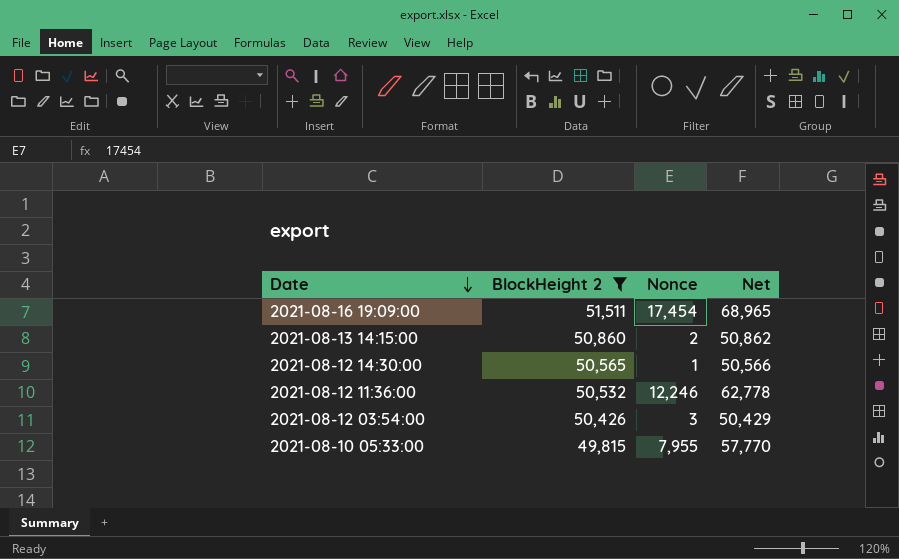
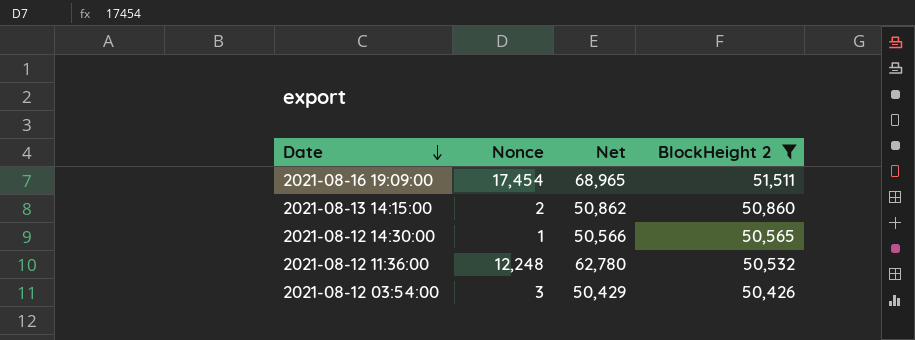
column BlockHeight 2 | position: 2 -> 4
row 2021-08-10 05:33:00: 49,815 | 7,955 | 57,770 -> none
2021-08-12 11:36:00 | Nonce: 12,246 -> 12,248
2021-08-12 11:36:00 | Net: 62,778 -> 62,780

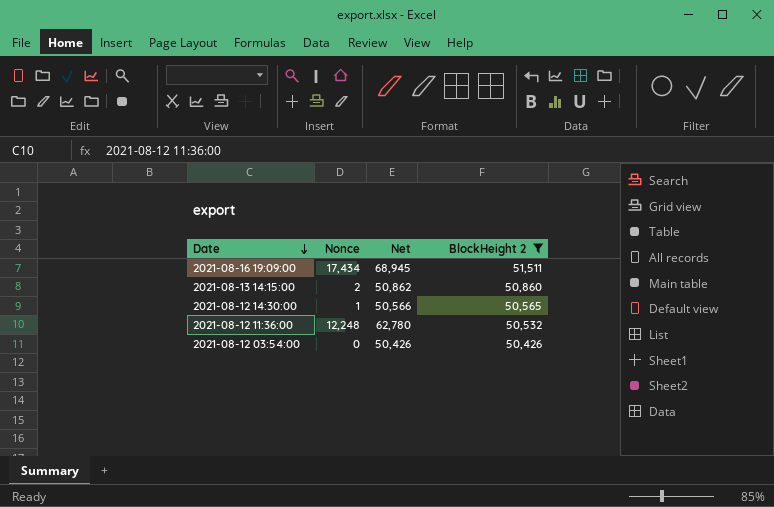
2021-08-16 19:09:00 | Nonce: 17,454 -> 17,434
2021-08-16 19:09:00 | Net: 68,965 -> 68,945
2021-08-12 03:54:00 | Nonce: 3 -> 0
2021-08-12 03:54:00 | Net: 50,429 -> 50,426

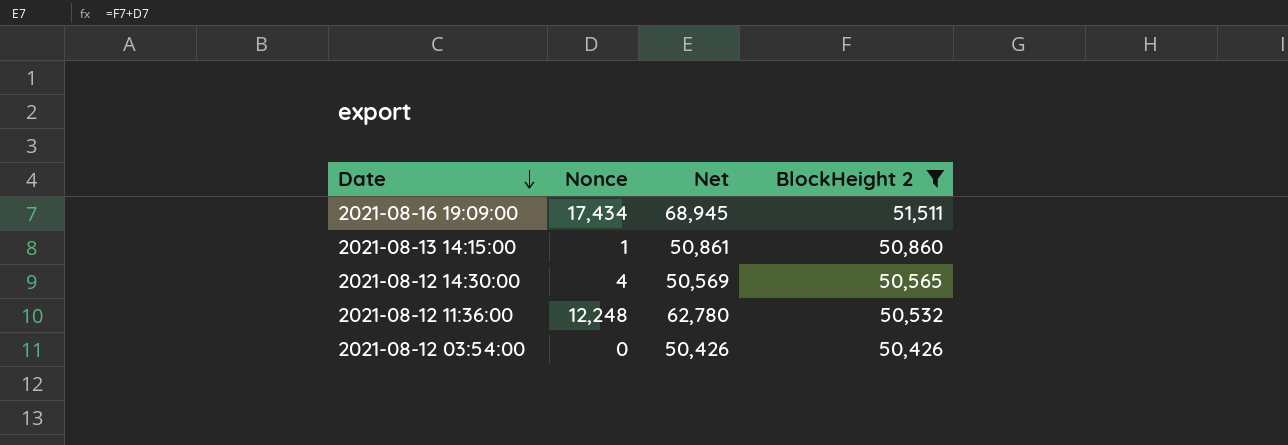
2021-08-13 14:15:00 | Nonce: 2 -> 1
2021-08-13 14:15:00 | Net: 50,862 -> 50,861
2021-08-12 14:30:00 | Nonce: 1 -> 4
2021-08-12 14:30:00 | Net: 50,566 -> 50,569

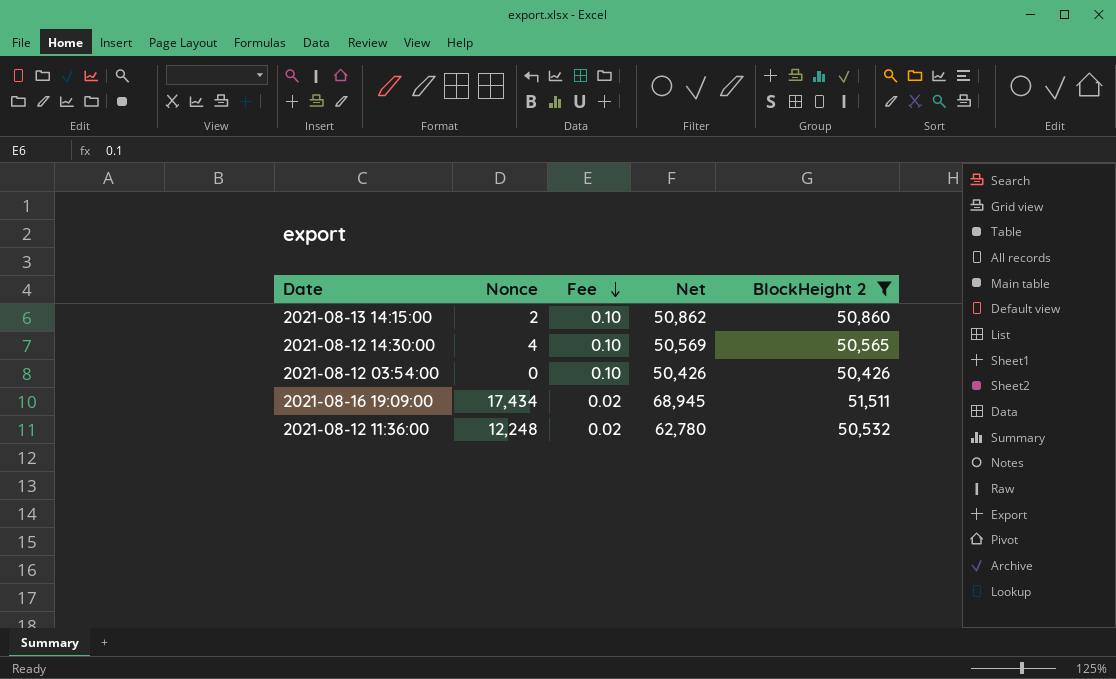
row order: Date descending -> Fee descending
column Fee | position: none -> 3
2021-08-13 14:15:00 | Nonce: 1 -> 2
2021-08-13 14:15:00 | Net: 50,861 -> 50,862

